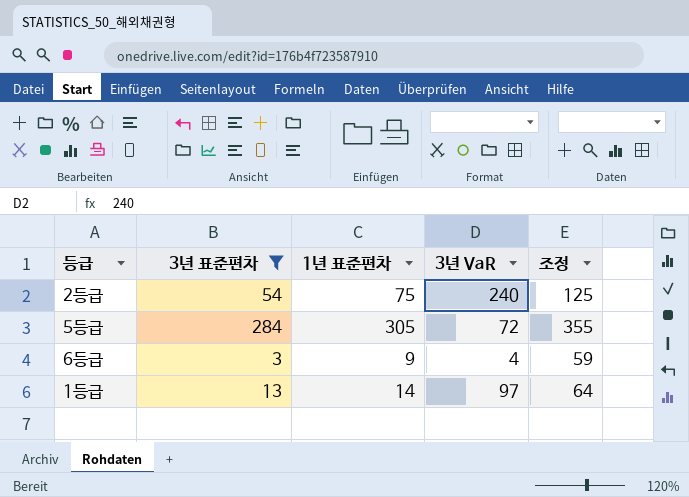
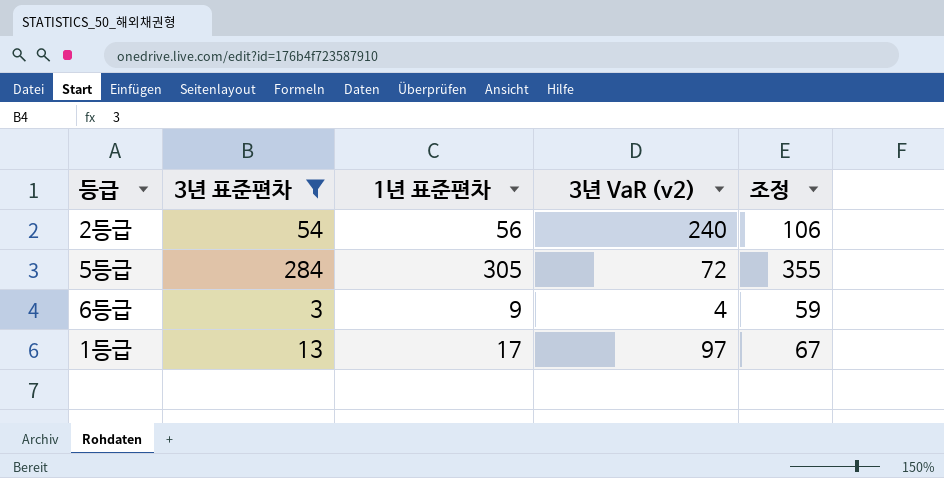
column name: 3년 VaR -> 3년 VaR (v2)
2등급 | 1년 표준편차: 75 -> 56
2등급 | 조정: 125 -> 106
1등급 | 1년 표준편차: 14 -> 17
1등급 | 조정: 64 -> 67

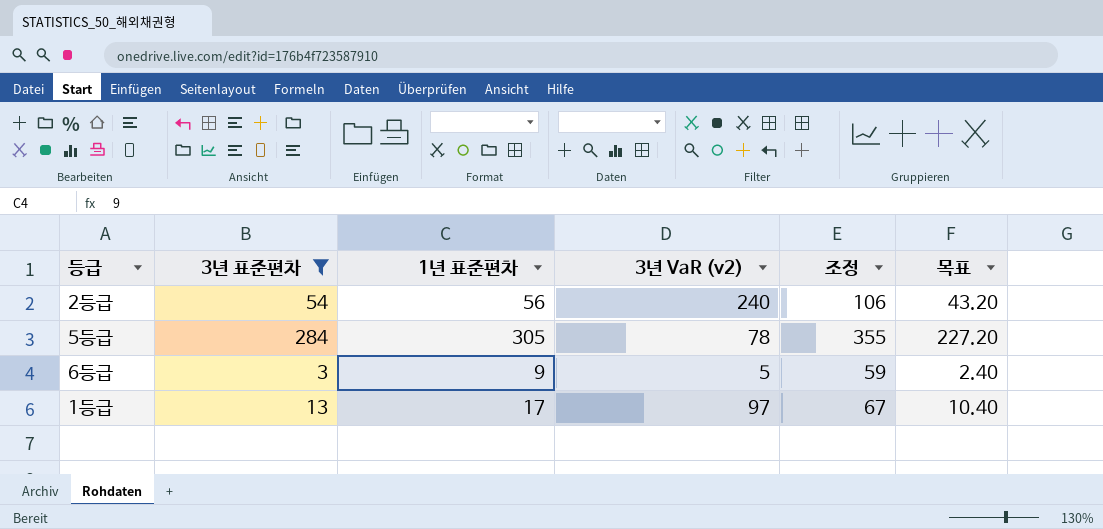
column 목표 | formula: none -> [3년 표준편차] * 0.8
5등급 | 3년 VaR (v2): 72 -> 78
6등급 | 3년 VaR (v2): 4 -> 5

